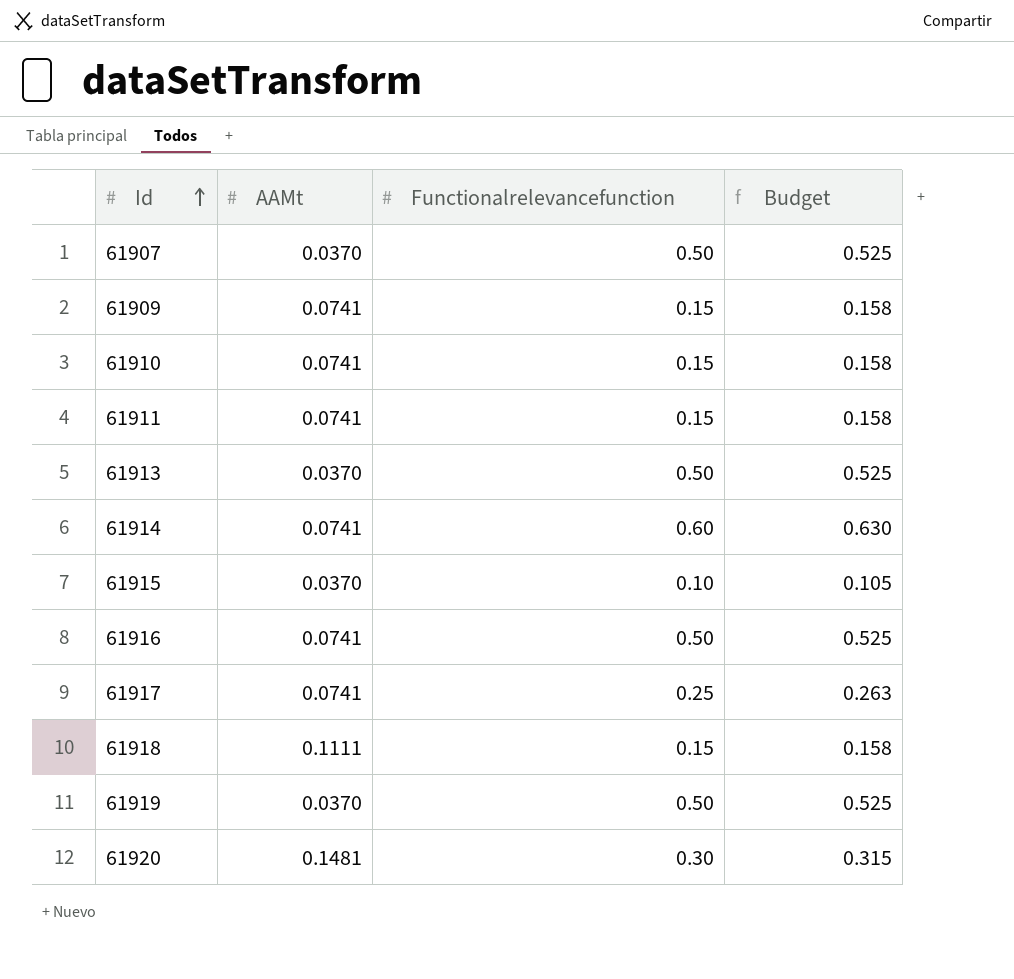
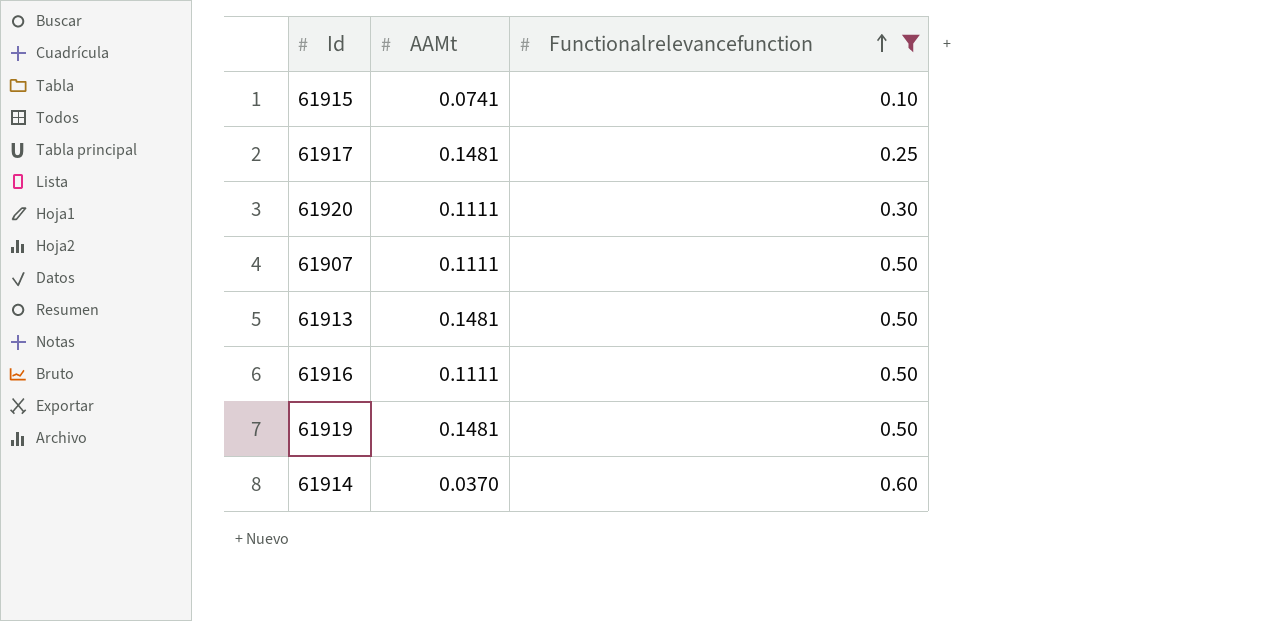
filter: none -> Functionalrelevancefunction != 0.15
row order: Id ascending -> Functionalrelevancefunction ascending
column Budget | formula: [Functionalrelevancefunction] * 1.05 -> none
61915 | AAMt: 0.0370 -> 0.0741
61917 | AAMt: 0.0741 -> 0.1481
61920 | AAMt: 0.1481 -> 0.1111
61907 | AAMt: 0.0370 -> 0.1111
61913 | AAMt: 0.0370 -> 0.1481
61916 | AAMt: 0.0741 -> 0.1111
61919 | AAMt: 0.0370 -> 0.1481
61914 | AAMt: 0.0741 -> 0.0370

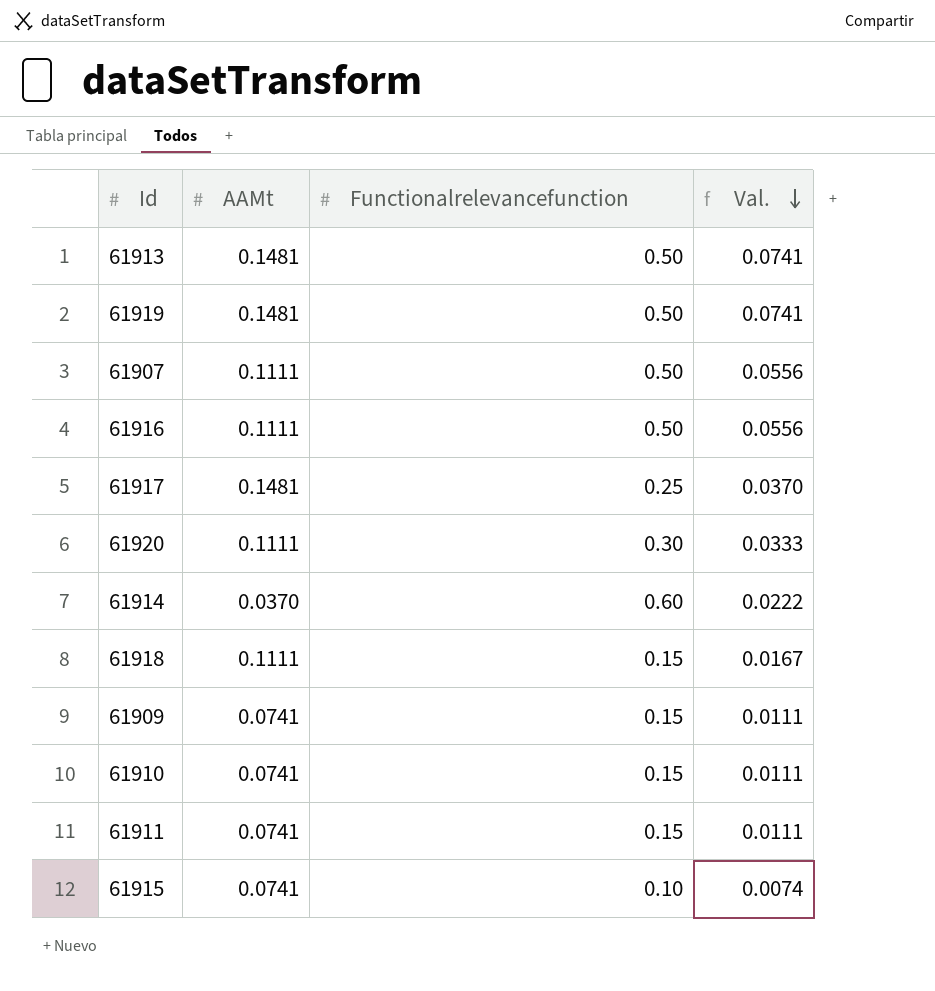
filter: Functionalrelevancefunction != 0.15 -> none
row order: Functionalrelevancefunction ascending -> Val. descending
column Val. | formula: none -> [AAMt] * [Functionalrelevancefunction]

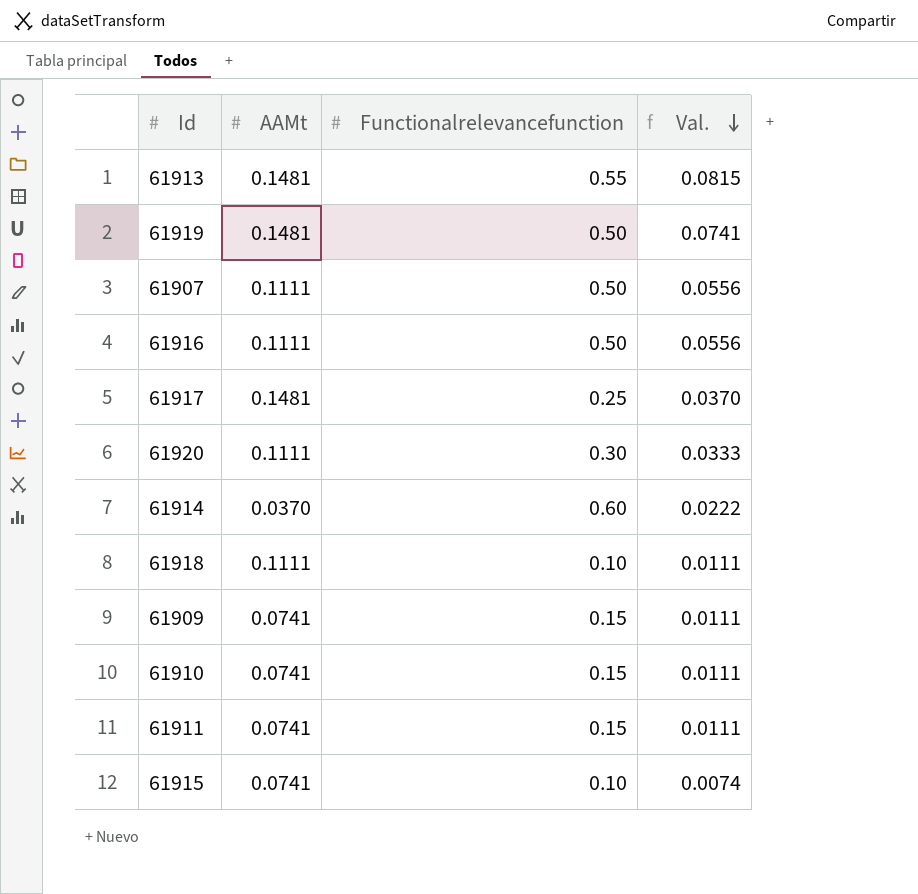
61913 | Functionalrelevancefunction: 0.50 -> 0.55
61913 | Val.: 0.0741 -> 0.0815
61918 | Functionalrelevancefunction: 0.15 -> 0.10
61918 | Val.: 0.0167 -> 0.0111

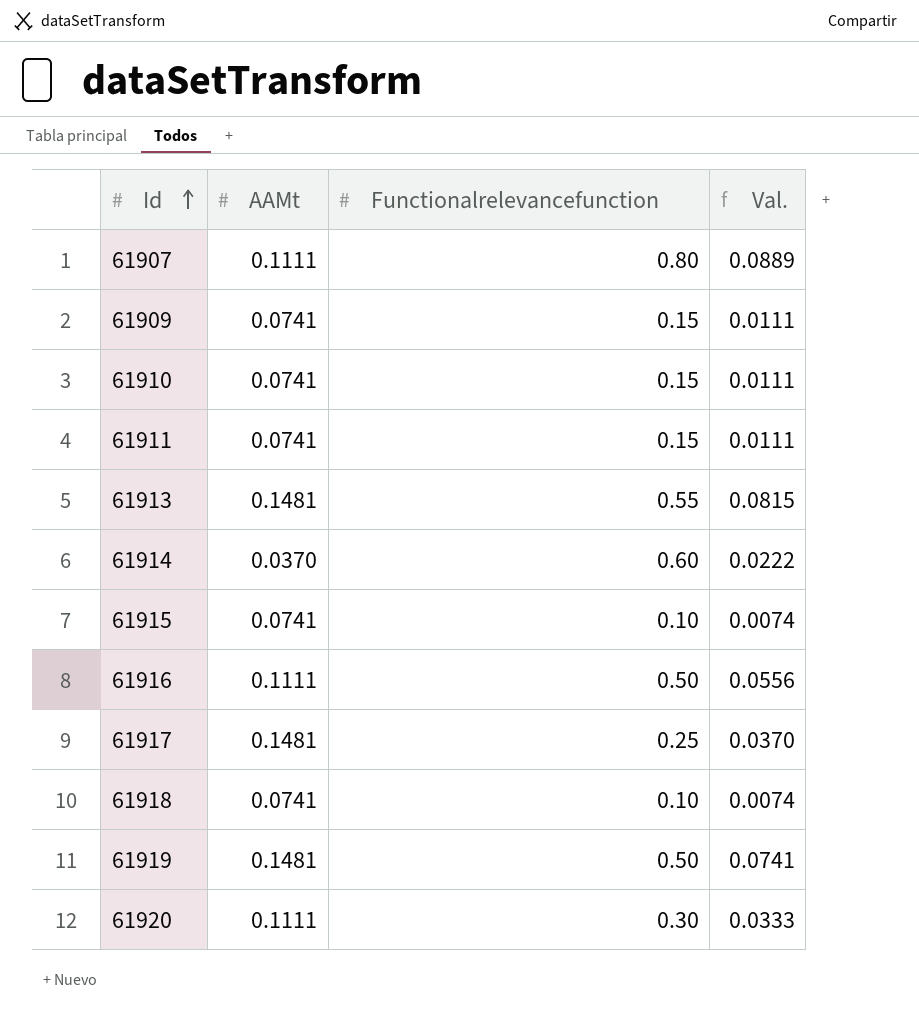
row order: Val. descending -> Id ascending
61907 | Functionalrelevancefunction: 0.50 -> 0.80
61907 | Val.: 0.0556 -> 0.0889
61918 | AAMt: 0.1111 -> 0.0741
61918 | Val.: 0.0111 -> 0.0074

